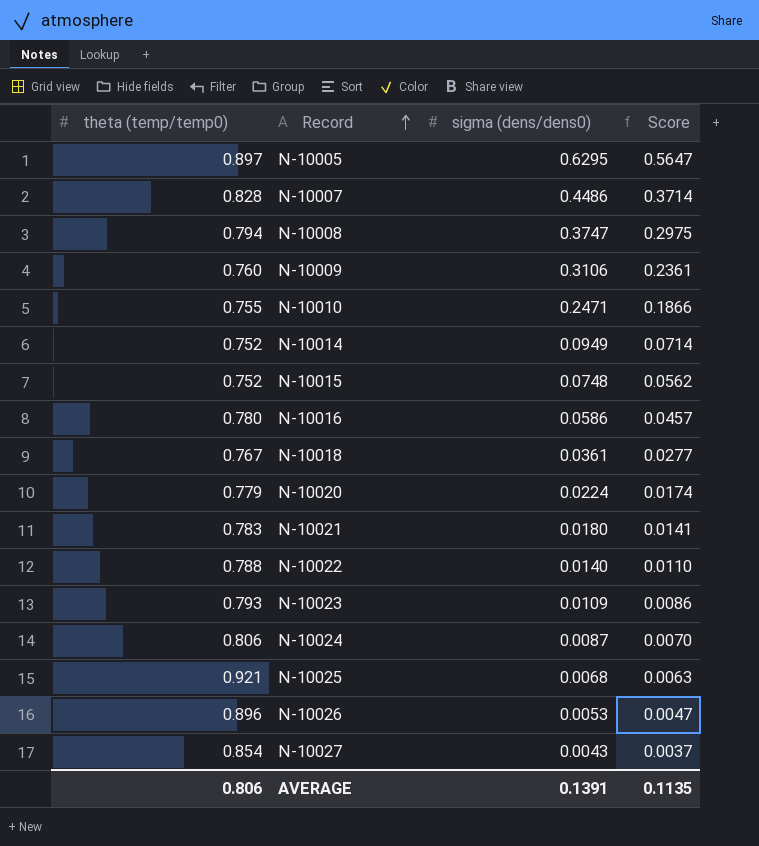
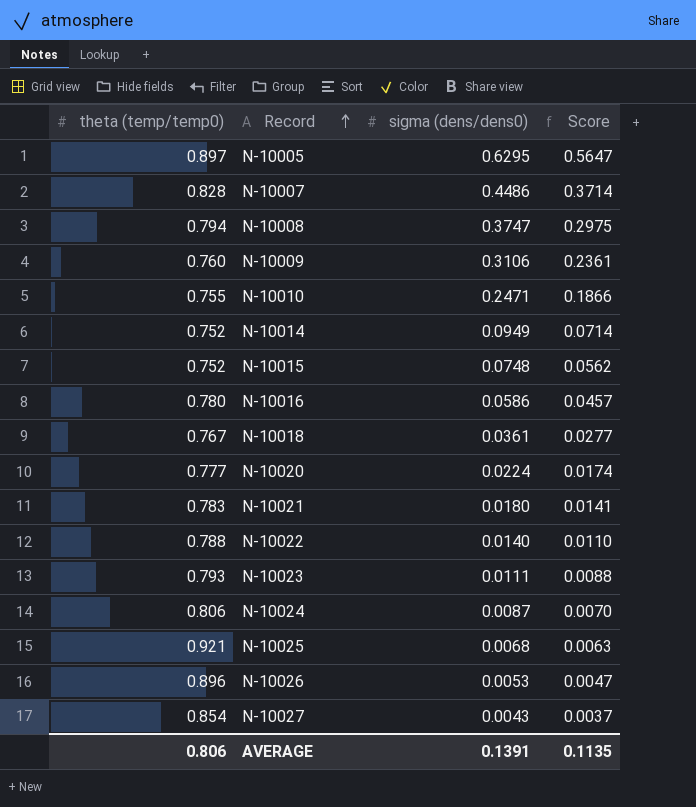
N-10020 | theta (temp/temp0): 0.779 -> 0.777
N-10023 | sigma (dens/dens0): 0.0109 -> 0.0111
N-10023 | Score: 0.0086 -> 0.0088

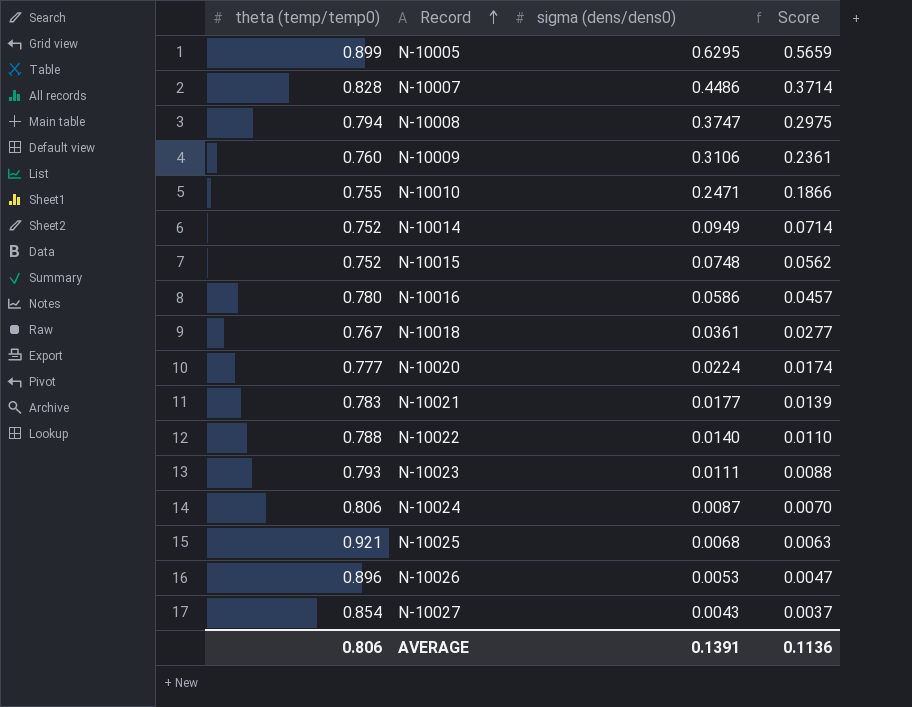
N-10005 | theta (temp/temp0): 0.897 -> 0.899
N-10005 | Score: 0.5647 -> 0.5659
N-10021 | sigma (dens/dens0): 0.0180 -> 0.0177
N-10021 | Score: 0.0141 -> 0.0139
AVERAGE | Score: 0.1135 -> 0.1136

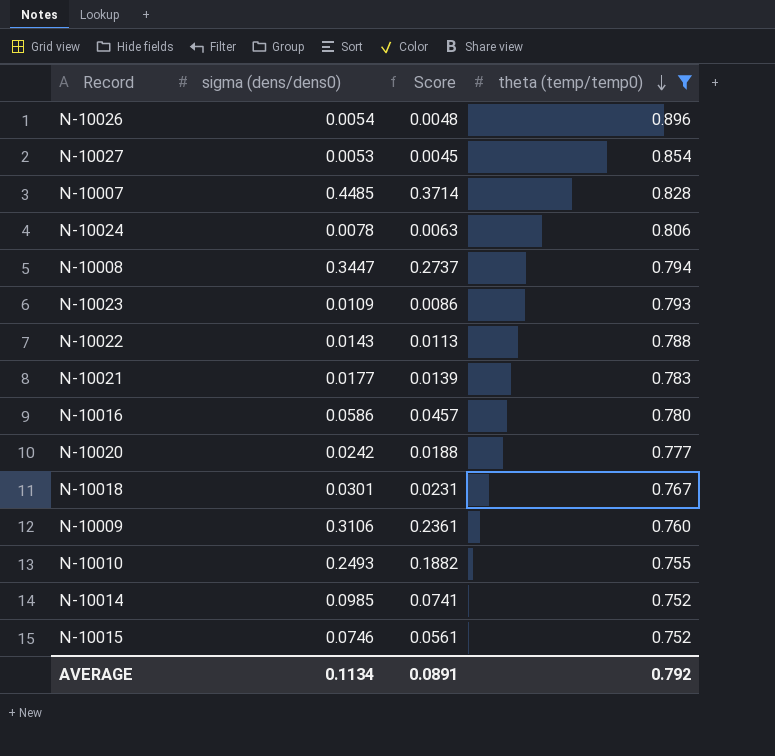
filter: none -> theta (temp/temp0) <= 0.896
row order: Record ascending -> theta (temp/temp0) descending
column theta (temp/temp0) | position: 1 -> 4
N-10026 | sigma (dens/dens0): 0.0053 -> 0.0054
N-10026 | Score: 0.0047 -> 0.0048
N-10027 | sigma (dens/dens0): 0.0043 -> 0.0053
N-10027 | Score: 0.0037 -> 0.0045
N-10007 | sigma (dens/dens0): 0.4486 -> 0.4485
N-10024 | sigma (dens/dens0): 0.0087 -> 0.0078
N-10024 | Score: 0.0070 -> 0.0063
N-10008 | sigma (dens/dens0): 0.3747 -> 0.3447
N-10008 | Score: 0.2975 -> 0.2737
N-10023 | sigma (dens/dens0): 0.0111 -> 0.0109
N-10023 | Score: 0.0088 -> 0.0086
N-10022 | sigma (dens/dens0): 0.0140 -> 0.0143
N-10022 | Score: 0.0110 -> 0.0113
N-10020 | sigma (dens/dens0): 0.0224 -> 0.0242
N-10020 | Score: 0.0174 -> 0.0188
N-10018 | sigma (dens/dens0): 0.0361 -> 0.0301
N-10018 | Score: 0.0277 -> 0.0231
N-10010 | sigma (dens/dens0): 0.2471 -> 0.2493
N-10010 | Score: 0.1866 -> 0.1882
N-10014 | sigma (dens/dens0): 0.0949 -> 0.0985
N-10014 | Score: 0.0714 -> 0.0741
N-10015 | sigma (dens/dens0): 0.0748 -> 0.0746
N-10015 | Score: 0.0562 -> 0.0561
AVERAGE | sigma (dens/dens0): 0.1391 -> 0.1134
AVERAGE | Score: 0.1136 -> 0.0891
AVERAGE | theta (temp/temp0): 0.806 -> 0.792

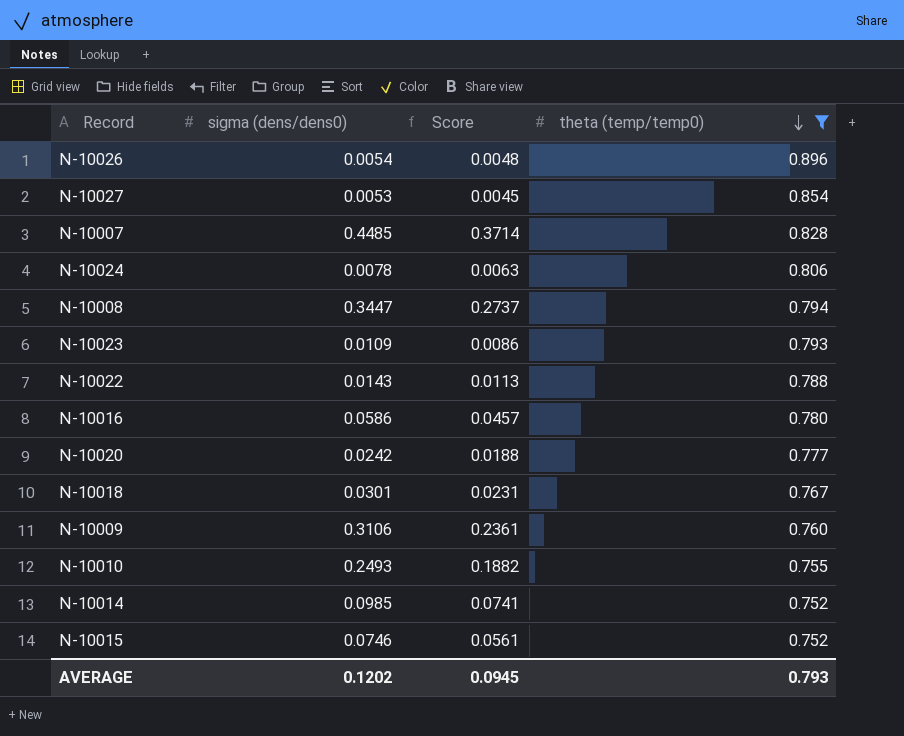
row N-10021: 0.0177 | 0.0139 | 0.783 -> none
AVERAGE | sigma (dens/dens0): 0.1134 -> 0.1202
AVERAGE | Score: 0.0891 -> 0.0945
AVERAGE | theta (temp/temp0): 0.792 -> 0.793

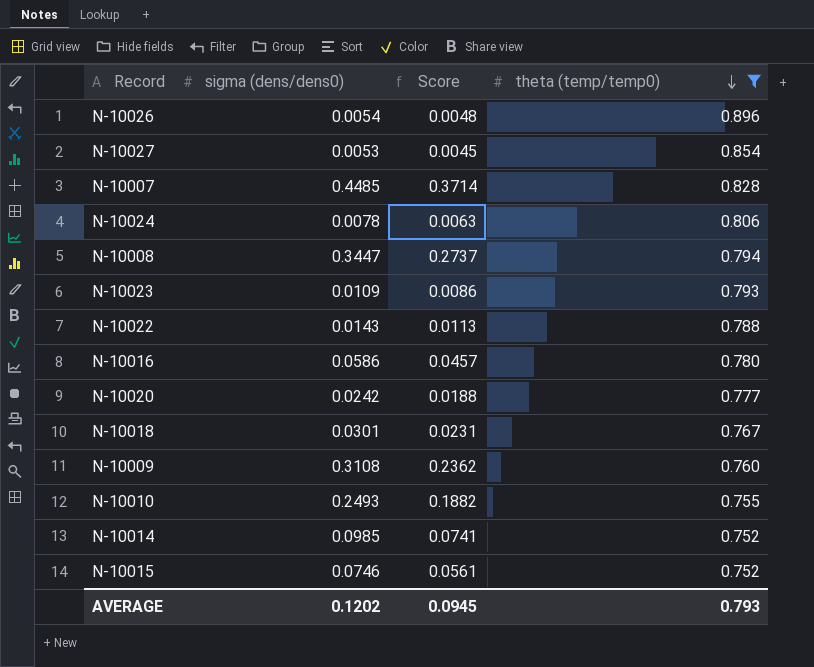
N-10009 | sigma (dens/dens0): 0.3106 -> 0.3108
N-10009 | Score: 0.2361 -> 0.2362

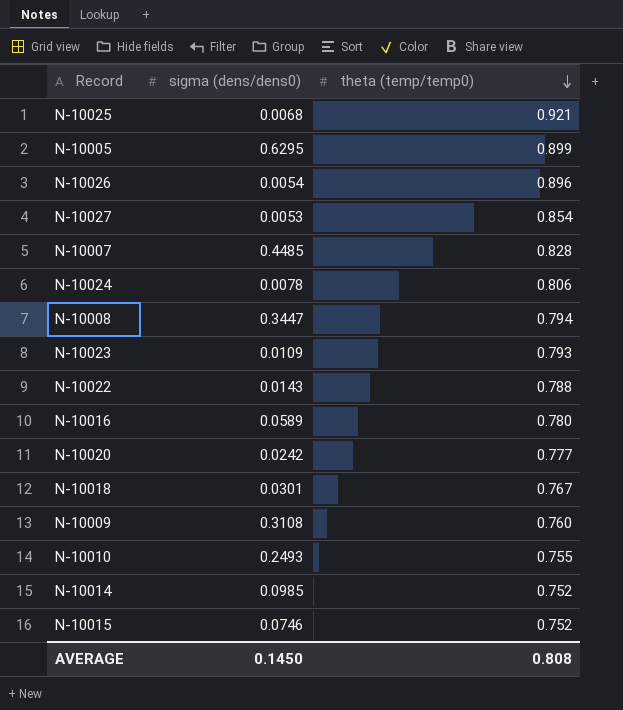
filter: theta (temp/temp0) <= 0.896 -> none
column Score | formula: [sigma (dens/dens0)] * [theta (temp/temp0)] -> none
N-10016 | sigma (dens/dens0): 0.0586 -> 0.0589
AVERAGE | sigma (dens/dens0): 0.1202 -> 0.1450
AVERAGE | theta (temp/temp0): 0.793 -> 0.808

